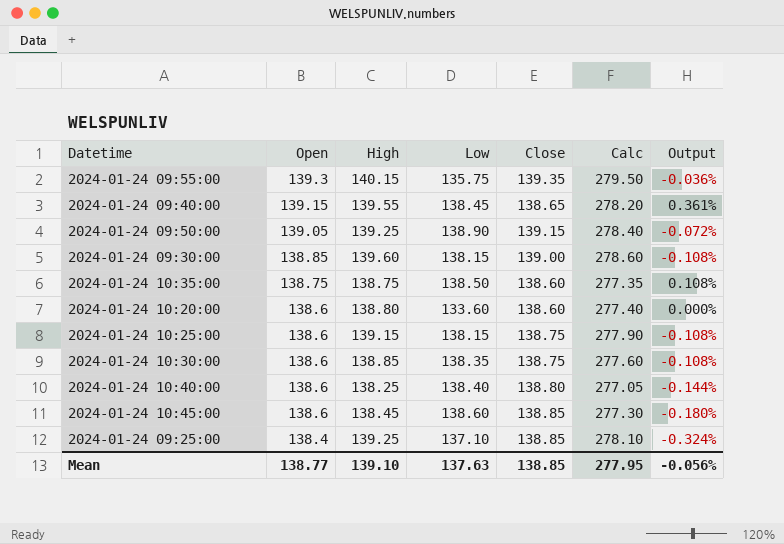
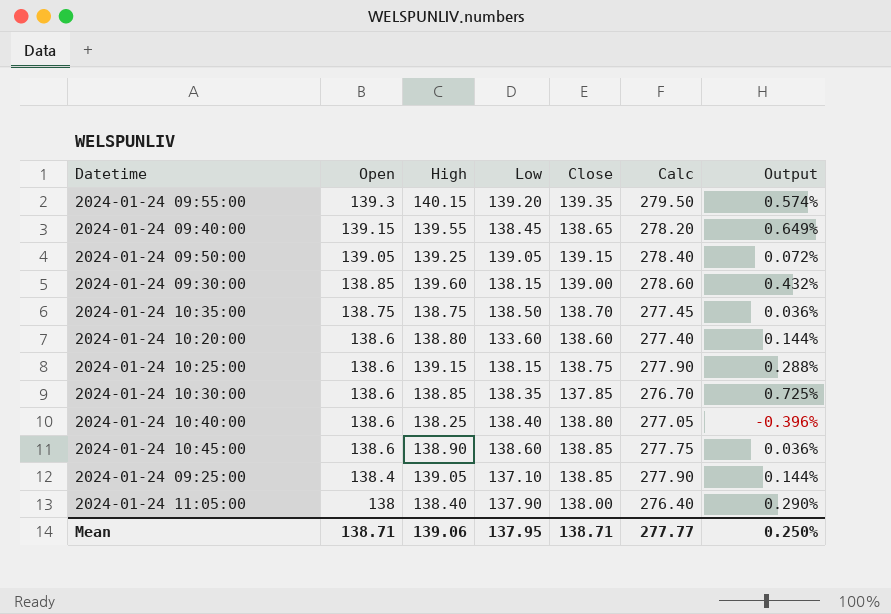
column Output | formula: ([Open] - [Close]) / [Close] -> ([High] - [Close]) / [Close]
2024-01-24 09:55:00 | Low: 135.75 -> 139.20
2024-01-24 09:50:00 | Low: 138.90 -> 139.05
2024-01-24 10:35:00 | Close: 138.60 -> 138.70
2024-01-24 10:35:00 | Calc: 277.35 -> 277.45
2024-01-24 10:30:00 | Close: 138.75 -> 137.85
2024-01-24 10:30:00 | Calc: 277.60 -> 276.70
2024-01-24 10:45:00 | High: 138.45 -> 138.90
2024-01-24 10:45:00 | Calc: 277.30 -> 277.75
2024-01-24 09:25:00 | High: 139.25 -> 139.05
2024-01-24 09:25:00 | Calc: 278.10 -> 277.90
row 2024-01-24 11:05:00: none -> 138 | 138.40 | 137.90 | 138.00 | 276.40 | 0.290%
Mean | Open: 138.77 -> 138.71
Mean | High: 139.10 -> 139.06
Mean | Low: 137.63 -> 137.95
Mean | Close: 138.85 -> 138.71
Mean | Calc: 277.95 -> 277.77
Mean | Output: -0.056% -> 0.250%

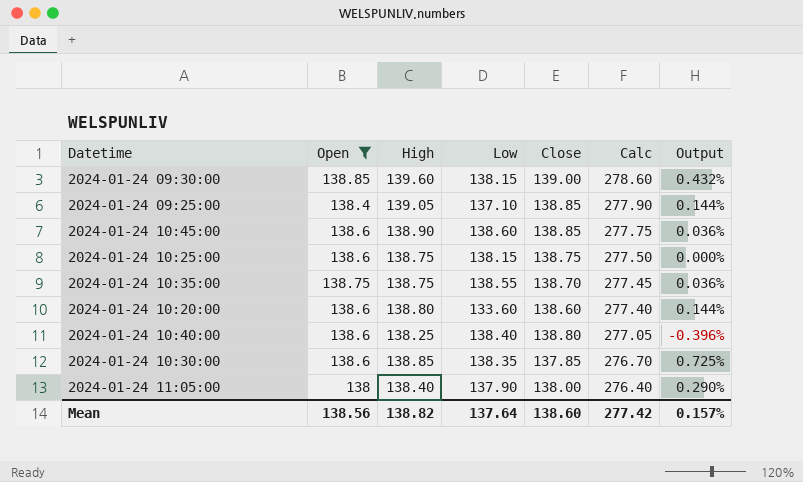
filter: none -> Open <= 138.85
row order: Open descending -> Calc descending
2024-01-24 10:25:00 | High: 139.15 -> 138.75
2024-01-24 10:25:00 | Calc: 277.90 -> 277.50
2024-01-24 10:25:00 | Output: 0.288% -> 0.000%
2024-01-24 10:35:00 | Low: 138.50 -> 138.55
Mean | Open: 138.71 -> 138.56
Mean | High: 139.06 -> 138.82
Mean | Low: 137.95 -> 137.64
Mean | Close: 138.71 -> 138.60
Mean | Calc: 277.77 -> 277.42
Mean | Output: 0.250% -> 0.157%

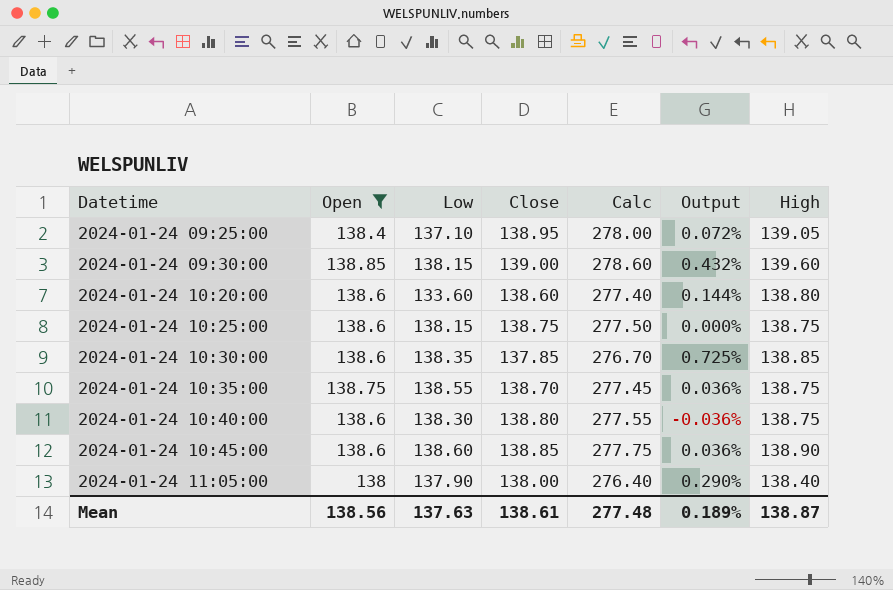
row order: Calc descending -> Datetime ascending
column High | position: 3 -> 7
2024-01-24 09:25:00 | Close: 138.85 -> 138.95
2024-01-24 09:25:00 | Calc: 277.90 -> 278.00
2024-01-24 09:25:00 | Output: 0.144% -> 0.072%
2024-01-24 10:40:00 | Low: 138.40 -> 138.30
2024-01-24 10:40:00 | Calc: 277.05 -> 277.55
2024-01-24 10:40:00 | Output: -0.396% -> -0.036%
2024-01-24 10:40:00 | High: 138.25 -> 138.75
Mean | Low: 137.64 -> 137.63
Mean | Close: 138.60 -> 138.61
Mean | Calc: 277.42 -> 277.48
Mean | Output: 0.157% -> 0.189%
Mean | High: 138.82 -> 138.87

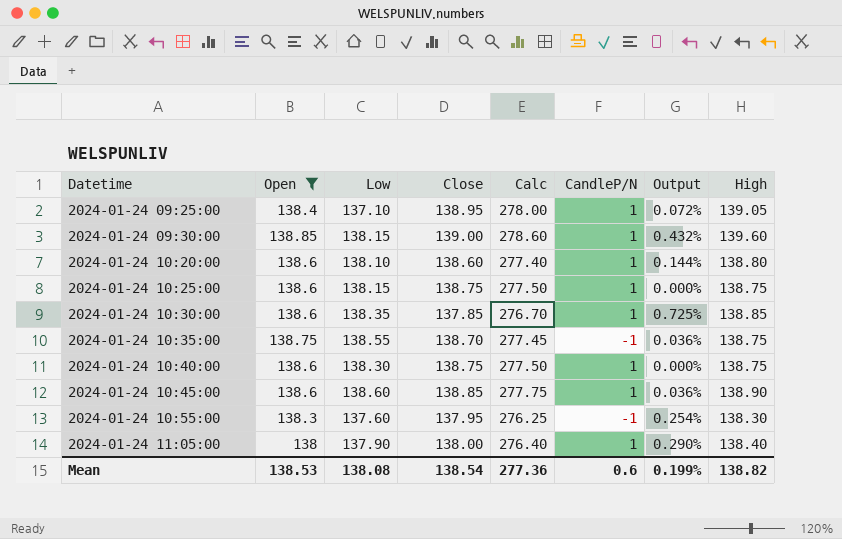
column CandleP/N | position: none -> 6
2024-01-24 10:20:00 | Low: 133.60 -> 138.10
2024-01-24 10:40:00 | Close: 138.80 -> 138.75
2024-01-24 10:40:00 | Calc: 277.55 -> 277.50
2024-01-24 10:40:00 | Output: -0.036% -> 0.000%
row 2024-01-24 10:55:00: none -> 138.3 | 137.60 | 137.95 | 276.25 | -1 | 0.254% | 138.30
Mean | Open: 138.56 -> 138.53
Mean | Low: 137.63 -> 138.08
Mean | Close: 138.61 -> 138.54
Mean | Calc: 277.48 -> 277.36
Mean | Output: 0.189% -> 0.199%
Mean | High: 138.87 -> 138.82

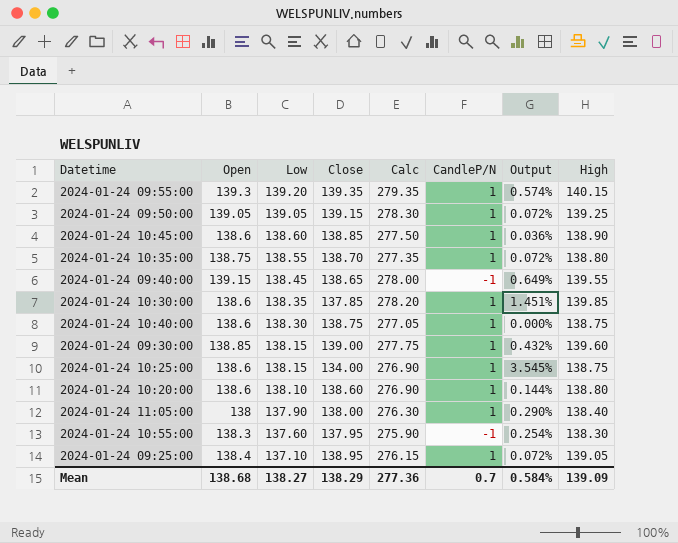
filter: Open <= 138.85 -> none
row order: Datetime ascending -> Low descending
column Calc | formula: [Close] + [High] -> [Low] + [High]
2024-01-24 10:35:00 | CandleP/N: -1 -> 1
2024-01-24 10:35:00 | Output: 0.036% -> 0.072%
2024-01-24 10:35:00 | High: 138.75 -> 138.80
2024-01-24 10:30:00 | Output: 0.725% -> 1.451%
2024-01-24 10:30:00 | High: 138.85 -> 139.85
2024-01-24 10:25:00 | Close: 138.75 -> 134.00
2024-01-24 10:25:00 | Output: 0.000% -> 3.545%
Mean | Open: 138.53 -> 138.68
Mean | Low: 138.08 -> 138.27
Mean | Close: 138.54 -> 138.29
Mean | CandleP/N: 0.6 -> 0.7
Mean | Output: 0.199% -> 0.584%
Mean | High: 138.82 -> 139.09

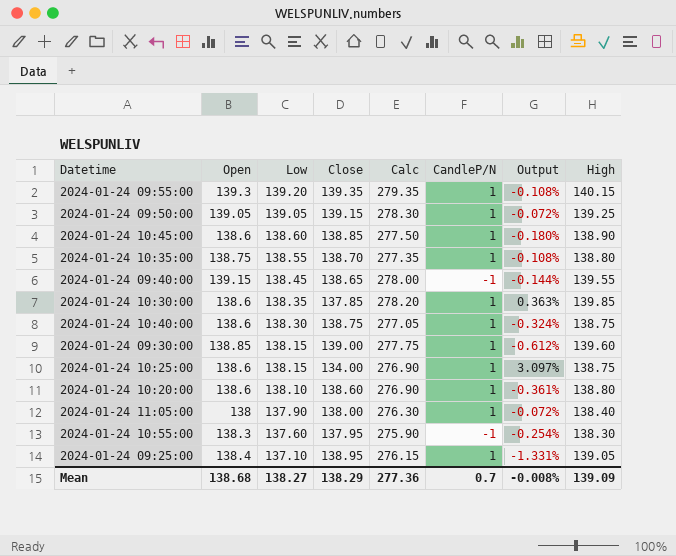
column Output | formula: ([High] - [Close]) / [Close] -> ([Low] - [Close]) / [Close]
Mean | Output: 0.584% -> -0.008%

